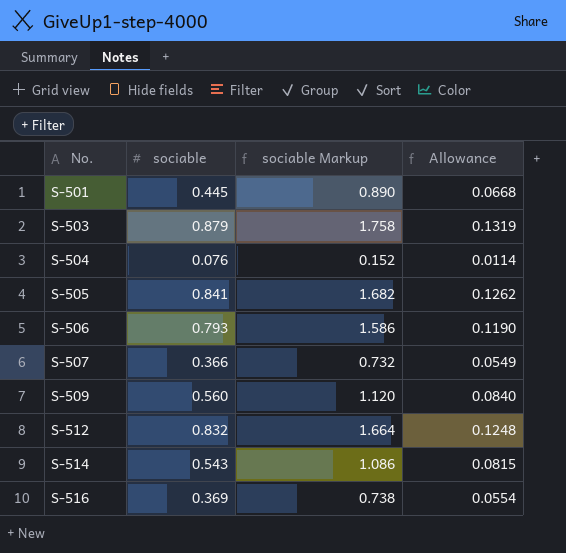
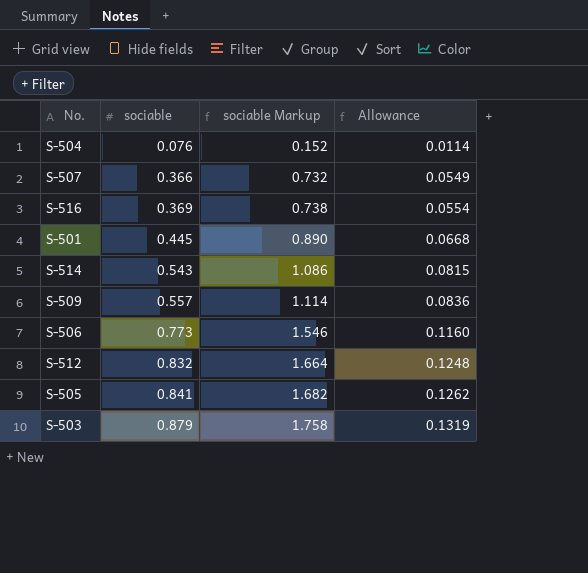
row order: No. ascending -> sociable ascending
S-509 | sociable: 0.560 -> 0.557
S-509 | sociable Markup: 1.120 -> 1.114
S-509 | Allowance: 0.0840 -> 0.0836
S-506 | sociable: 0.793 -> 0.773
S-506 | sociable Markup: 1.586 -> 1.546
S-506 | Allowance: 0.1190 -> 0.1160

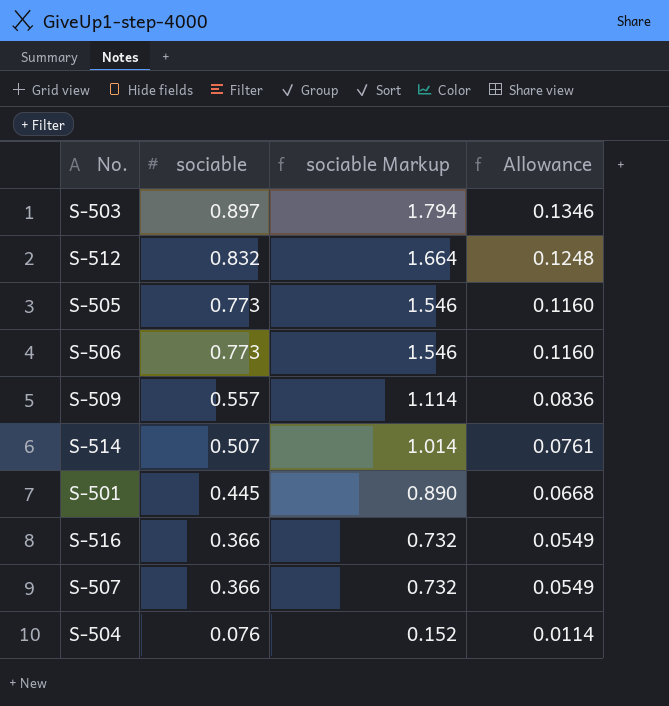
row order: sociable ascending -> sociable descending
S-503 | sociable: 0.879 -> 0.897
S-503 | sociable Markup: 1.758 -> 1.794
S-503 | Allowance: 0.1319 -> 0.1346
S-505 | sociable: 0.841 -> 0.773
S-505 | sociable Markup: 1.682 -> 1.546
S-505 | Allowance: 0.1262 -> 0.1160
S-514 | sociable: 0.543 -> 0.507
S-514 | sociable Markup: 1.086 -> 1.014
S-514 | Allowance: 0.0815 -> 0.0761
S-516 | sociable: 0.369 -> 0.366
S-516 | sociable Markup: 0.738 -> 0.732
S-516 | Allowance: 0.0554 -> 0.0549

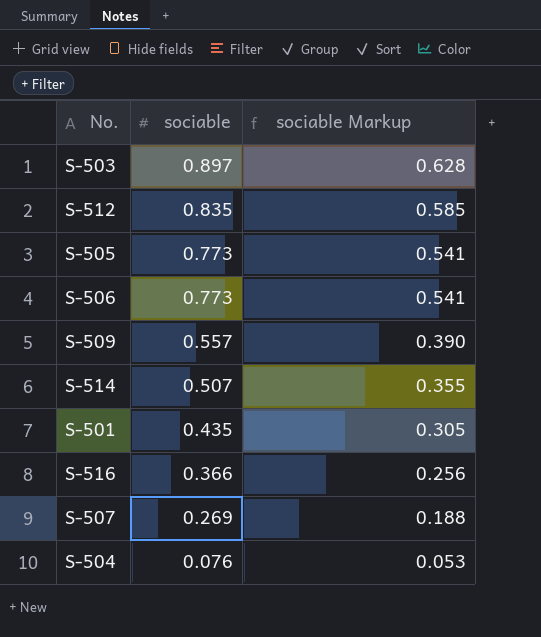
column Allowance | formula: [sociable] * 0.15 -> none
column sociable Markup | formula: [sociable] * 2 -> [sociable] * 0.7
S-512 | sociable: 0.832 -> 0.835
S-501 | sociable: 0.445 -> 0.435
S-507 | sociable: 0.366 -> 0.269

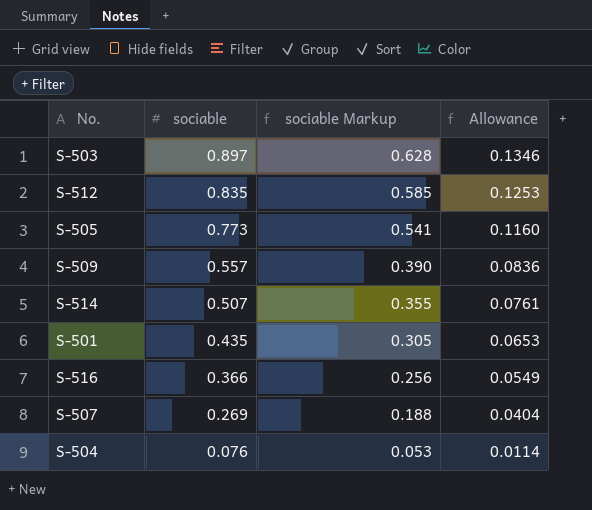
column Allowance | formula: none -> [sociable] * 0.15
row S-506: 0.773 | 0.541 -> none

